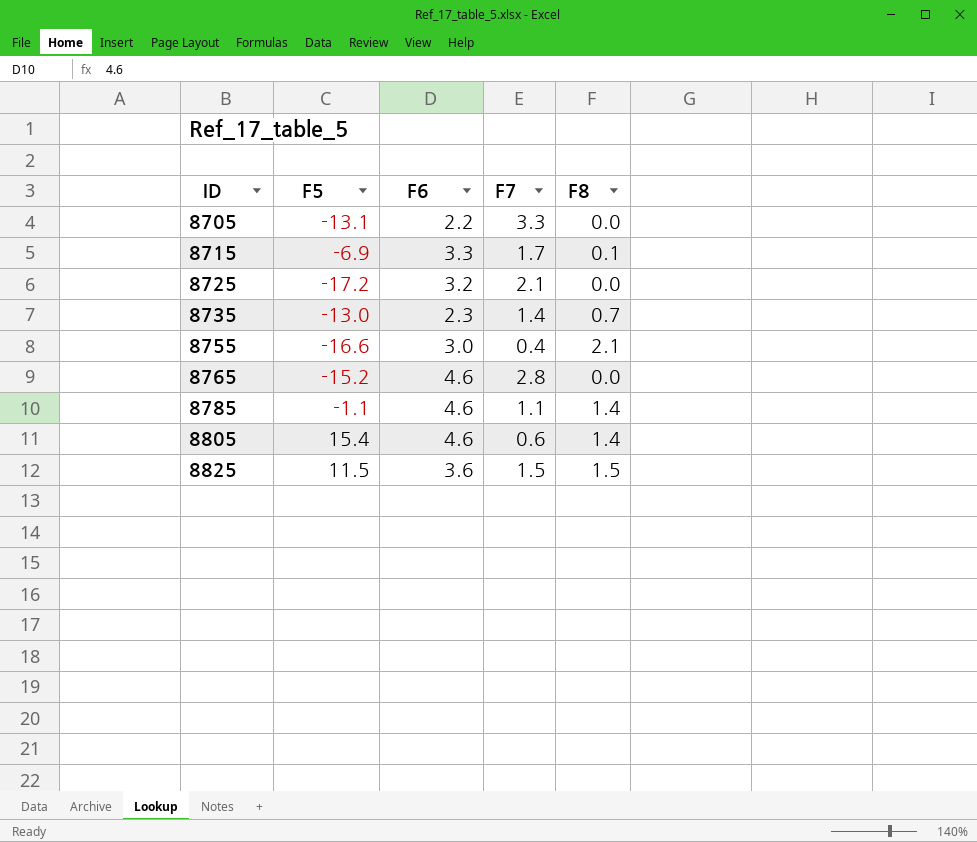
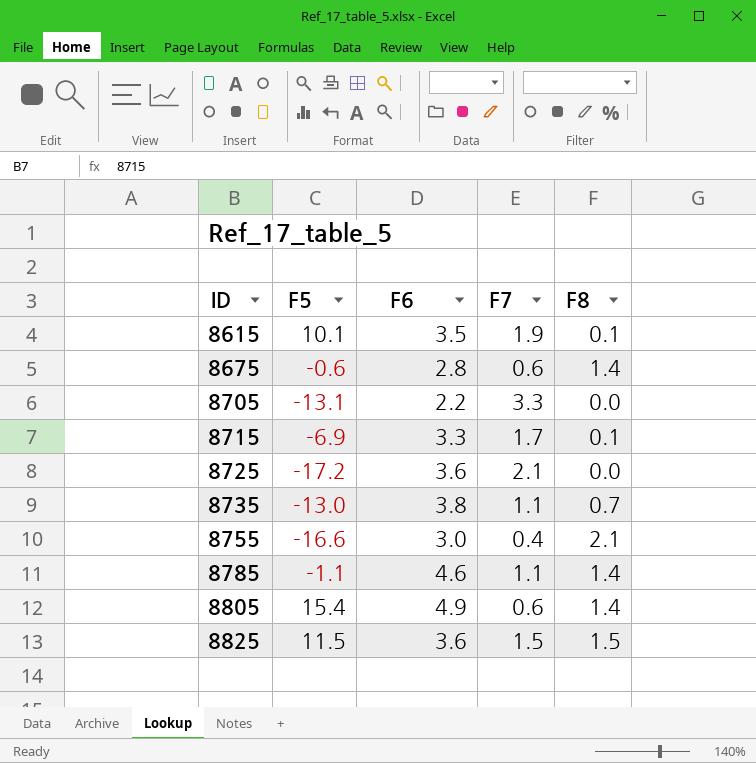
row 8765: -15.2 | 4.6 | 2.8 | 0.0 -> none
row 8615: none -> 10.1 | 3.5 | 1.9 | 0.1
row 8675: none -> -0.6 | 2.8 | 0.6 | 1.4
8725 | F6: 3.2 -> 3.6
8735 | F6: 2.3 -> 3.8
8735 | F7: 1.4 -> 1.1
8805 | F6: 4.6 -> 4.9

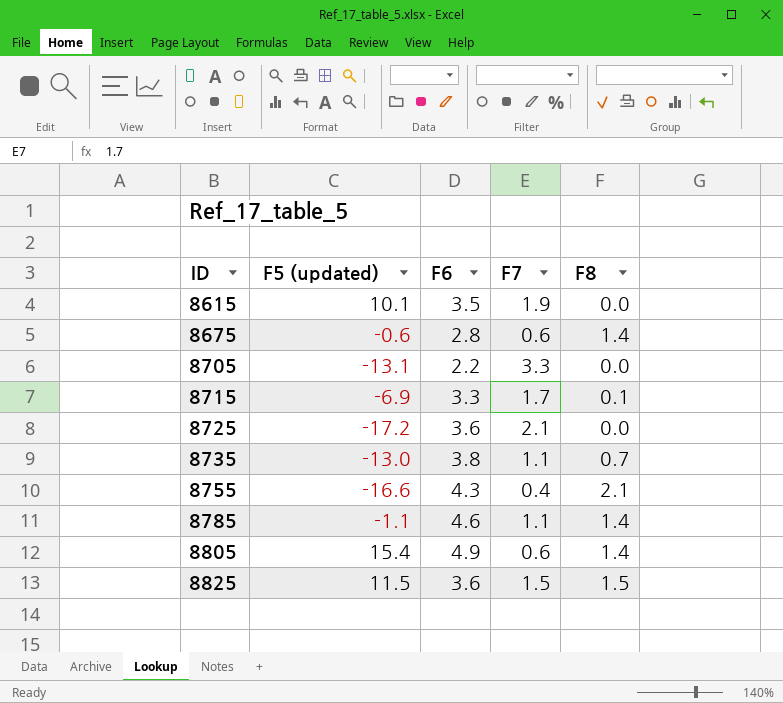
column name: F5 -> F5 (updated)
8615 | F8: 0.1 -> 0.0
8755 | F6: 3.0 -> 4.3

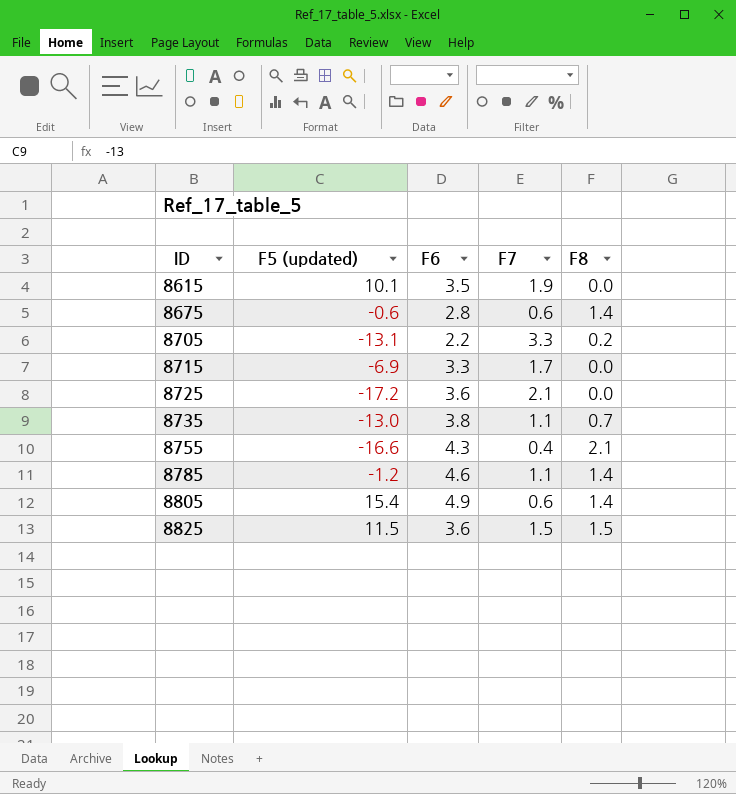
8705 | F8: 0.0 -> 0.2
8715 | F8: 0.1 -> 0.0
8785 | F5 (updated): -1.1 -> -1.2

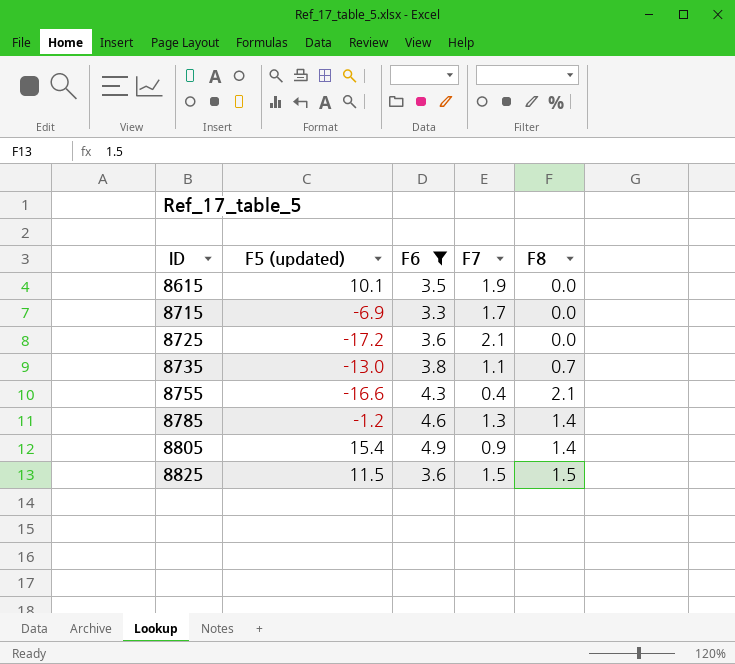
filter: none -> F6 >= 3.3
8785 | F7: 1.1 -> 1.3
8805 | F7: 0.6 -> 0.9

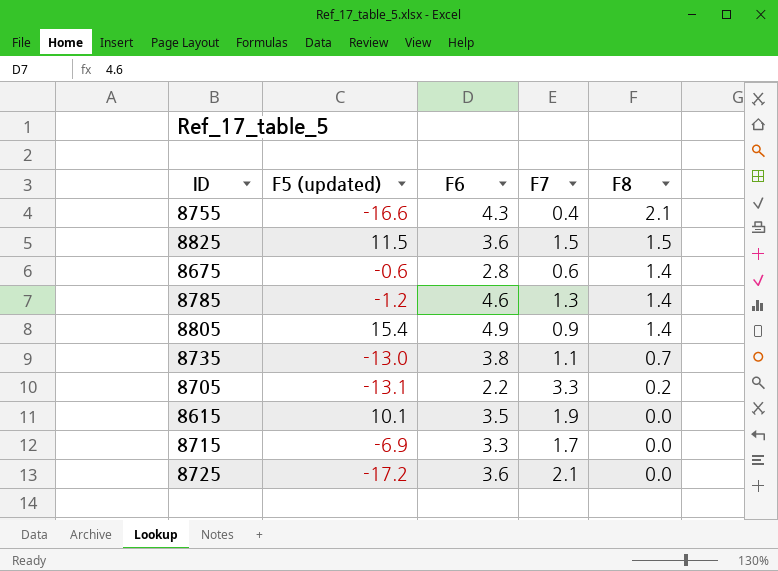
filter: F6 >= 3.3 -> none
row order: ID ascending -> F8 descending

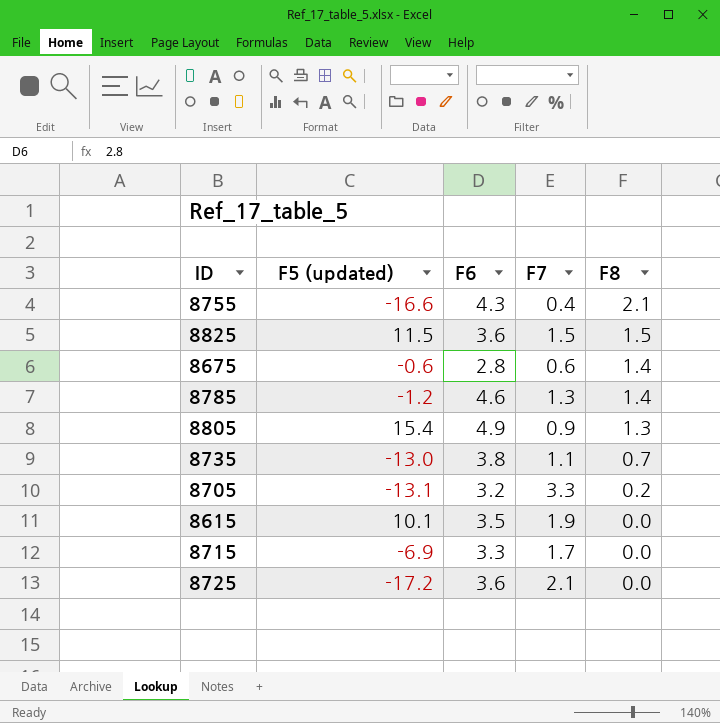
8805 | F8: 1.4 -> 1.3
8705 | F6: 2.2 -> 3.2

